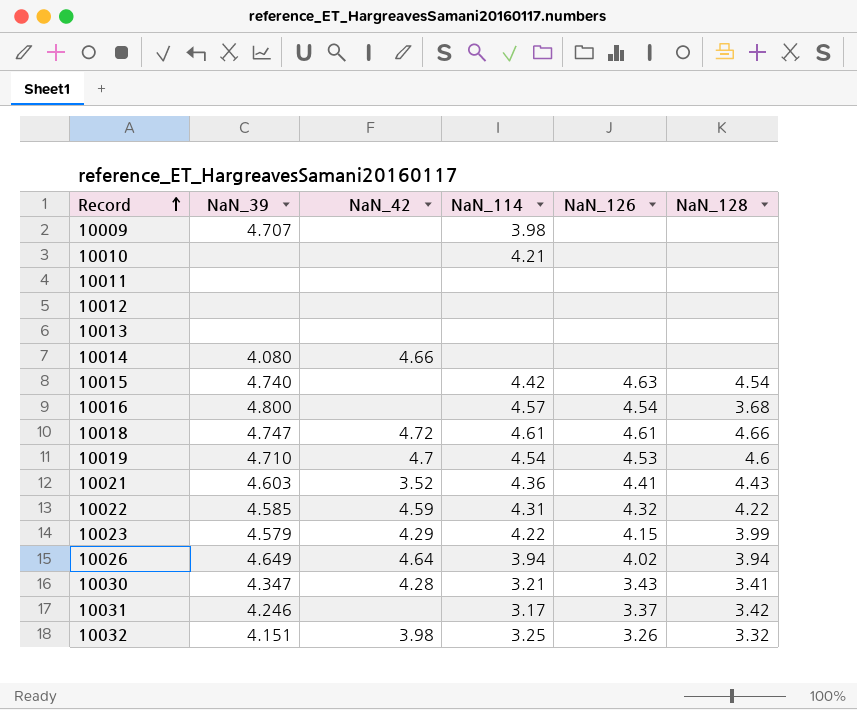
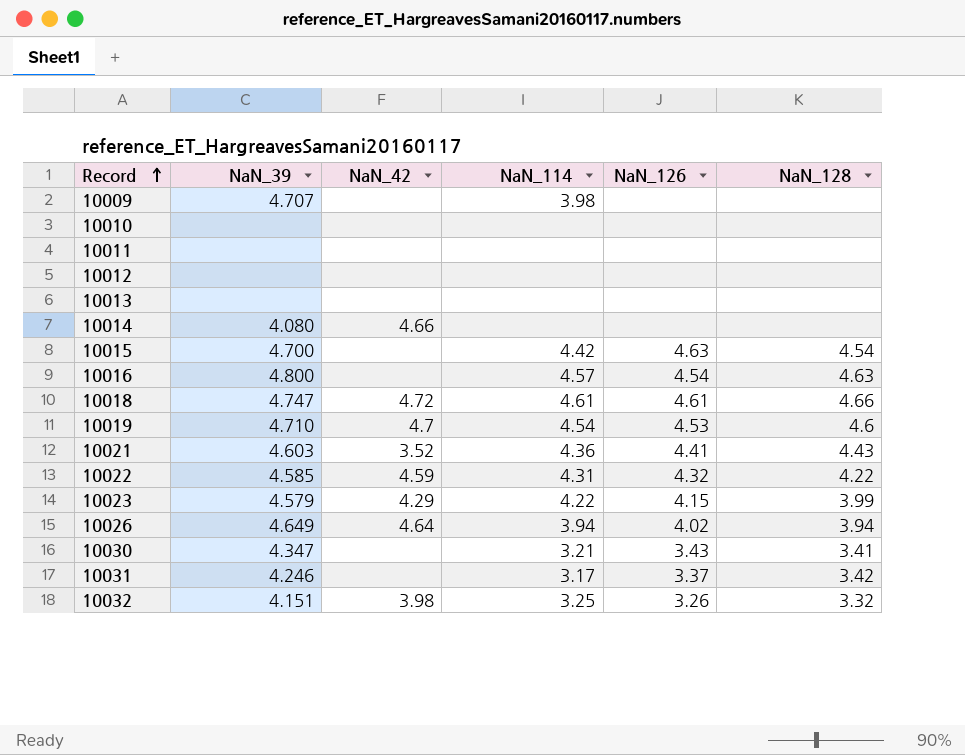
10010 | NaN_114: 4.21 -> none
10015 | NaN_39: 4.740 -> 4.700
10016 | NaN_128: 3.68 -> 4.63
10030 | NaN_42: 4.28 -> none

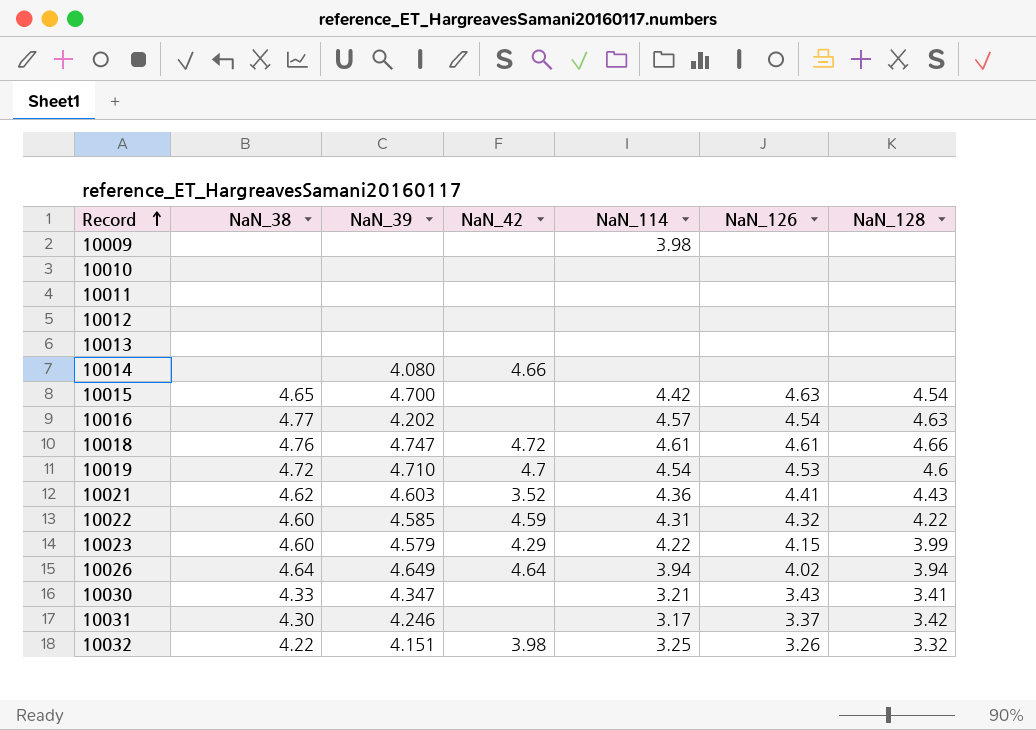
column NaN_38 | position: none -> 2
10009 | NaN_39: 4.707 -> none
10016 | NaN_39: 4.800 -> 4.202

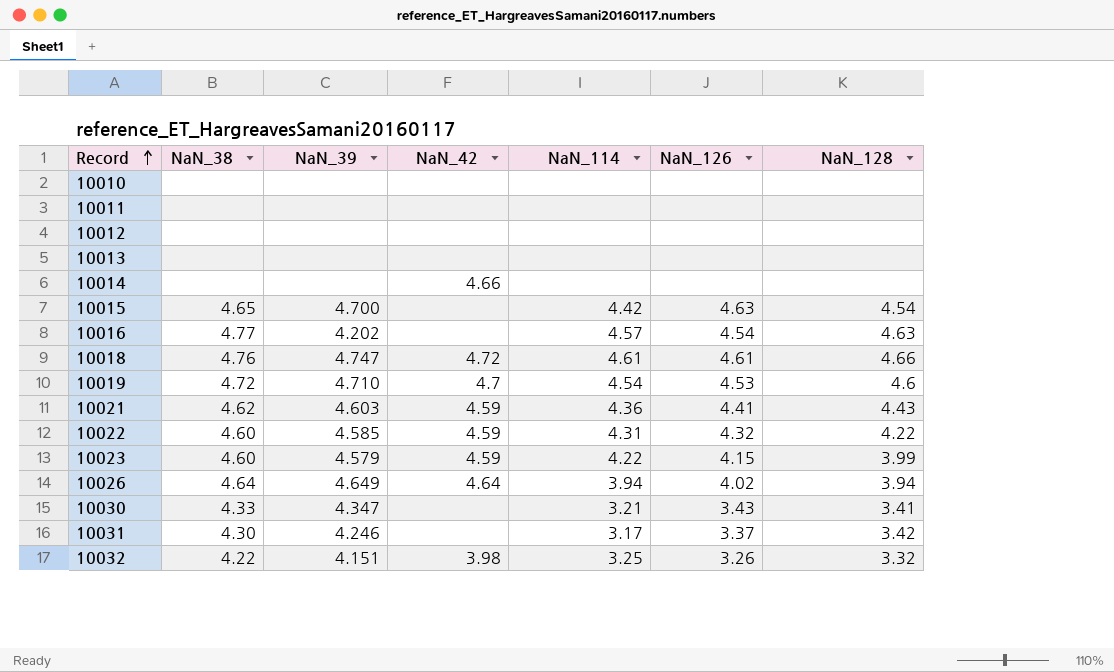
row 10009: none | none | none | 3.98 | none | none -> none
10014 | NaN_39: 4.080 -> none
10021 | NaN_42: 3.52 -> 4.59
10023 | NaN_42: 4.29 -> 4.59

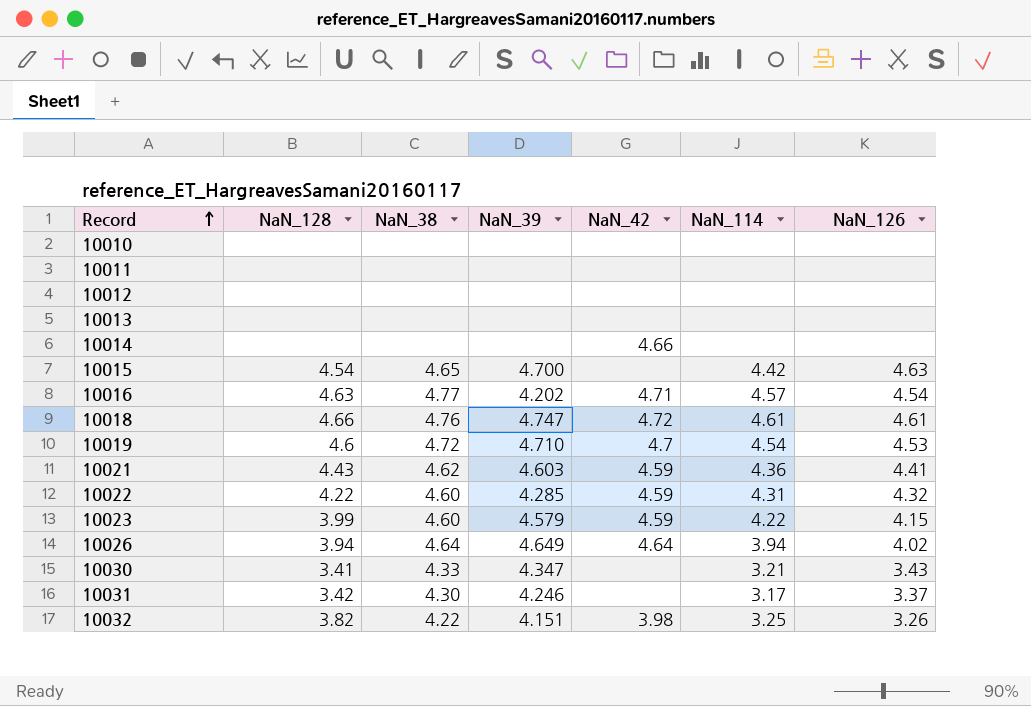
column NaN_128 | position: 7 -> 2
10016 | NaN_42: none -> 4.71
10022 | NaN_39: 4.585 -> 4.285
10032 | NaN_128: 3.32 -> 3.82

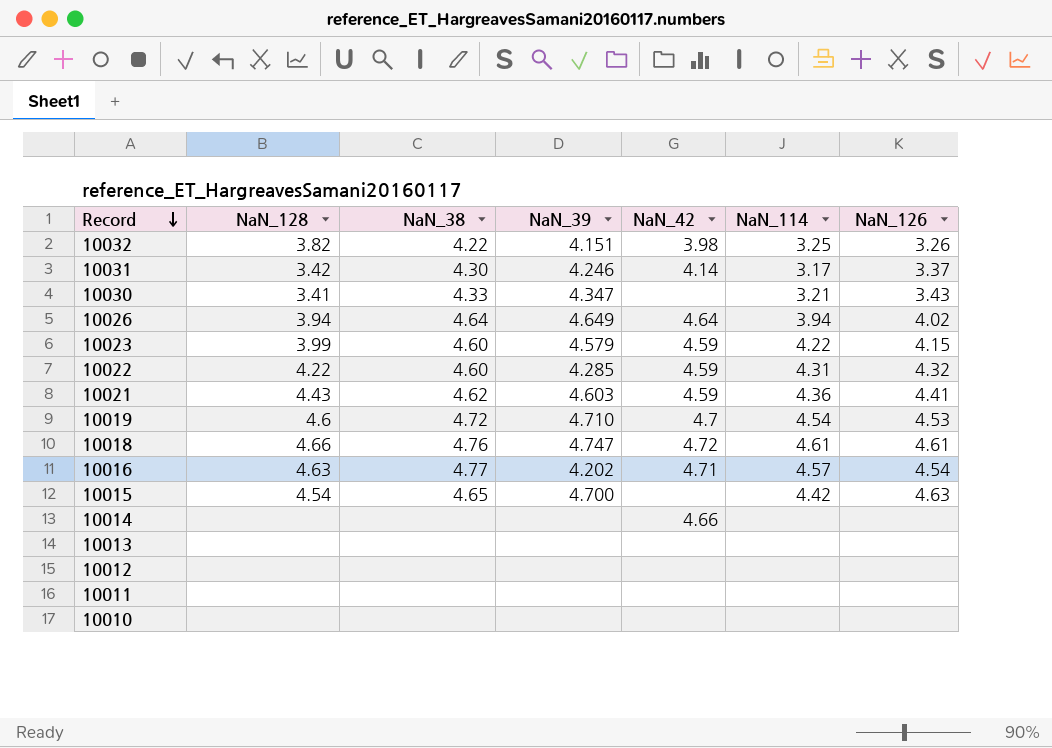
row order: Record ascending -> Record descending
10031 | NaN_42: none -> 4.14

